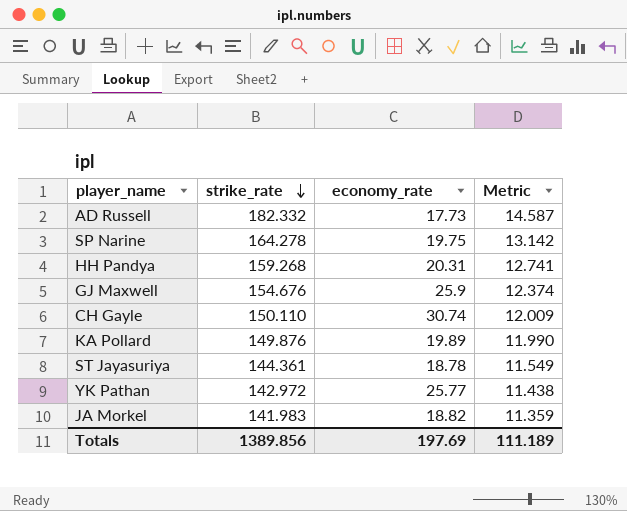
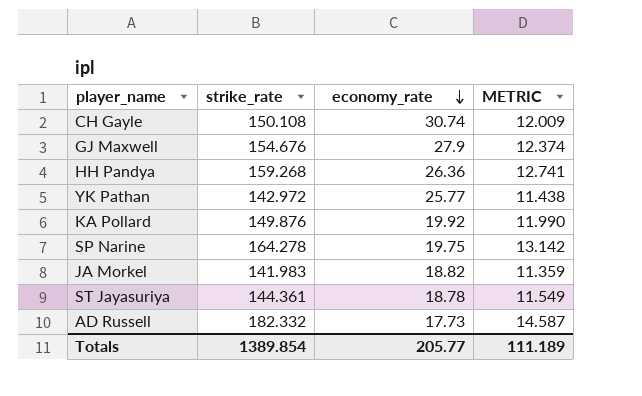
row order: strike_rate descending -> economy_rate descending
column name: Metric -> METRIC
CH Gayle | strike_rate: 150.110 -> 150.108
GJ Maxwell | economy_rate: 25.9 -> 27.9
HH Pandya | economy_rate: 20.31 -> 26.36
KA Pollard | economy_rate: 19.89 -> 19.92
Totals | strike_rate: 1389.856 -> 1389.854
Totals | economy_rate: 197.69 -> 205.77

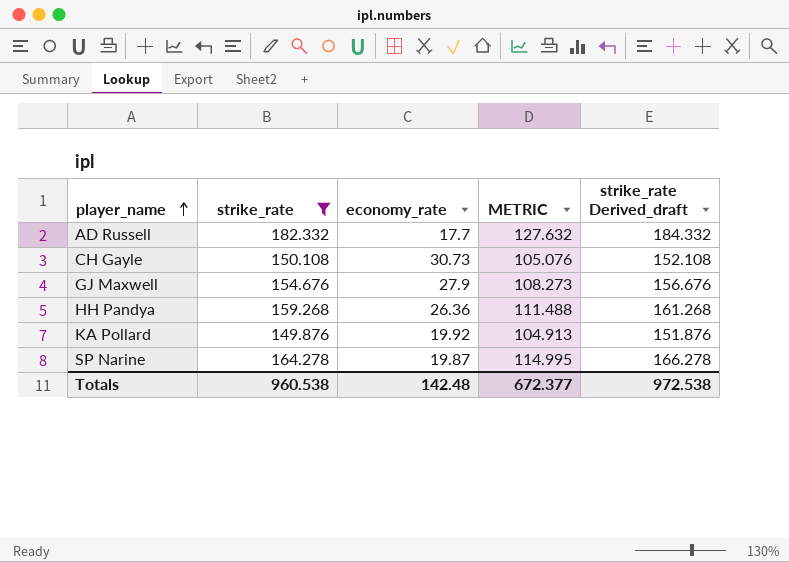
filter: none -> strike_rate >= 149.876
row order: economy_rate descending -> player_name ascending
column METRIC | formula: [strike_rate] * 0.08 -> [strike_rate] * 0.7
column strike_rate Derived_draft | formula: none -> [strike_rate] + 2
AD Russell | economy_rate: 17.73 -> 17.7
CH Gayle | economy_rate: 30.74 -> 30.73
SP Narine | economy_rate: 19.75 -> 19.87
Totals | strike_rate: 1389.854 -> 960.538
Totals | economy_rate: 205.77 -> 142.48
Totals | METRIC: 111.189 -> 672.377

